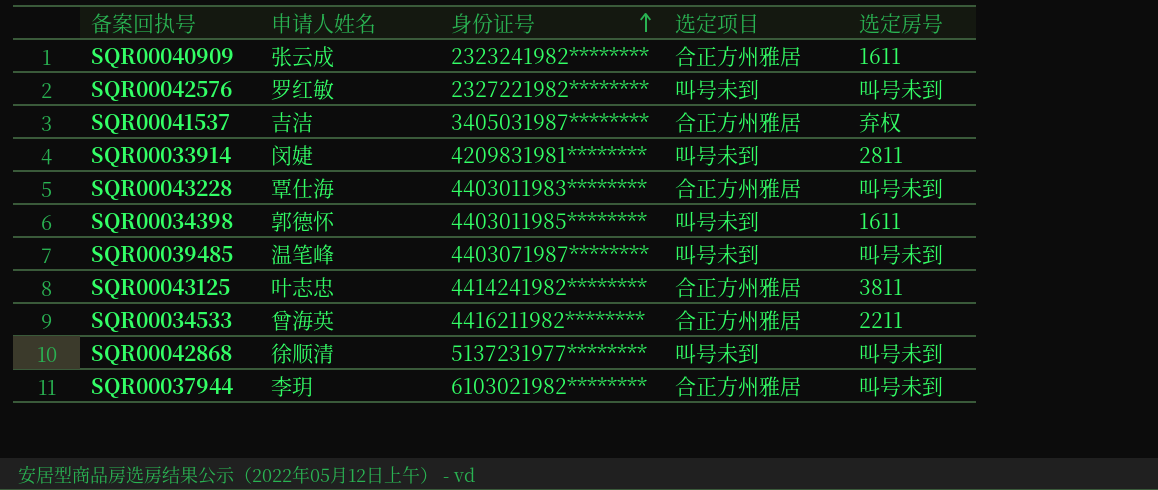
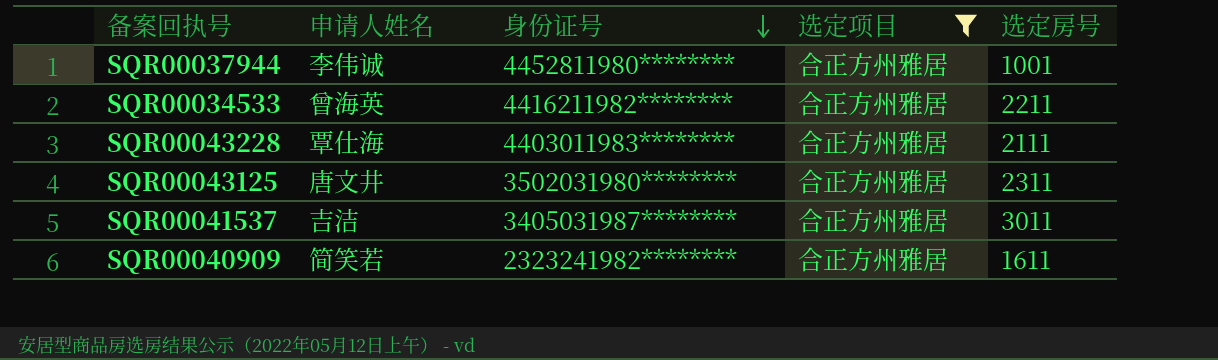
filter: none -> 选定项目 = 合正方州雅居
row order: 身份证号 ascending -> 身份证号 descending
SQR00037944 | 申请人姓名: 李玥 -> 李伟诚
SQR00037944 | 身份证号: 6103021982******** -> 4452811980********
SQR00037944 | 选定房号: 叫号未到 -> 1001
SQR00043228 | 选定房号: 叫号未到 -> 2111
SQR00043125 | 申请人姓名: 叶志忠 -> 唐文井
SQR00043125 | 身份证号: 4414241982******** -> 3502031980********
SQR00043125 | 选定房号: 3811 -> 2311
SQR00041537 | 选定房号: 弃权 -> 3011
SQR00040909 | 申请人姓名: 张云成 -> 简笑若

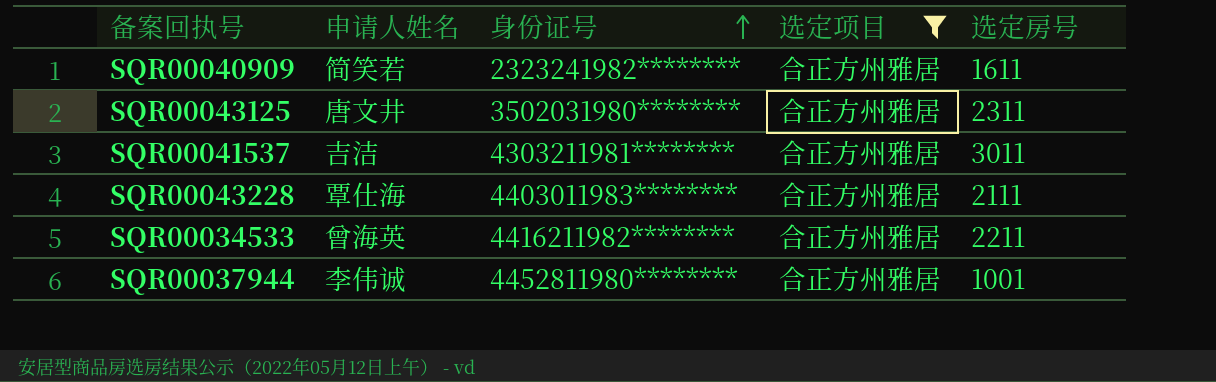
row order: 身份证号 descending -> 身份证号 ascending
SQR00041537 | 身份证号: 3405031987******** -> 4303211981********

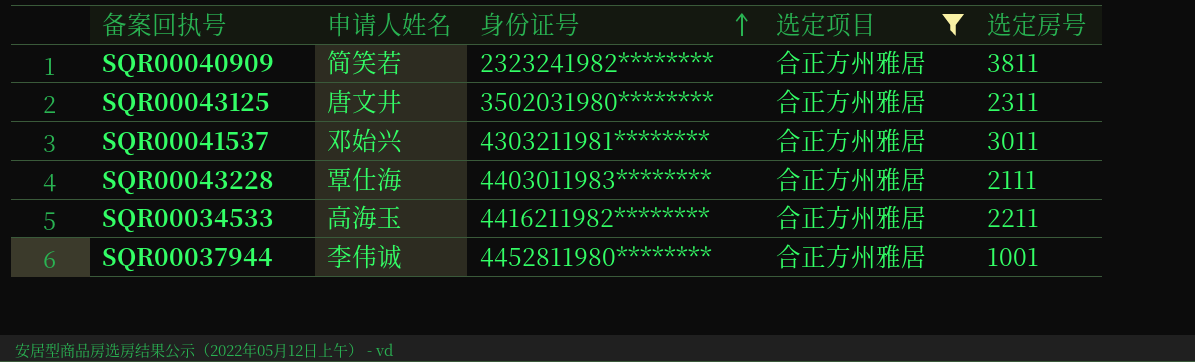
SQR00040909 | 选定房号: 1611 -> 3811
SQR00041537 | 申请人姓名: 吉洁 -> 邓始兴
SQR00034533 | 申请人姓名: 曾海英 -> 高海玉

